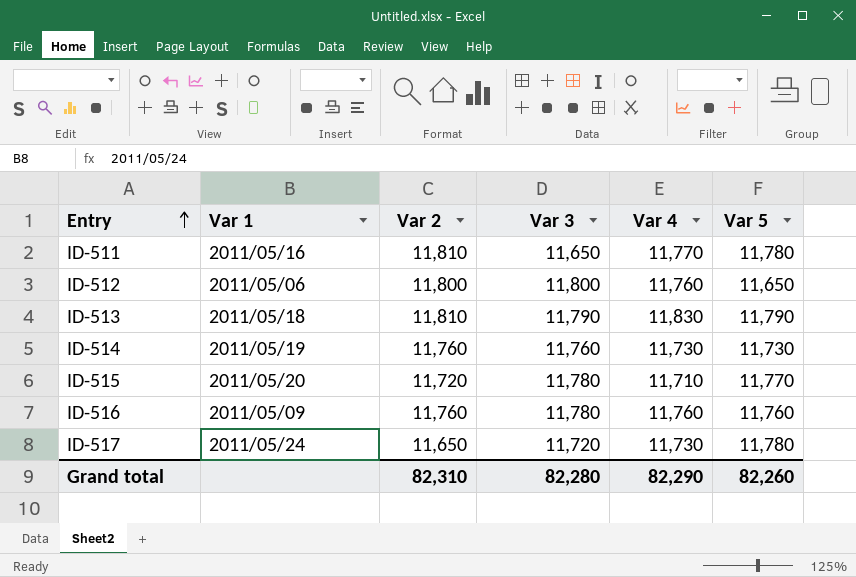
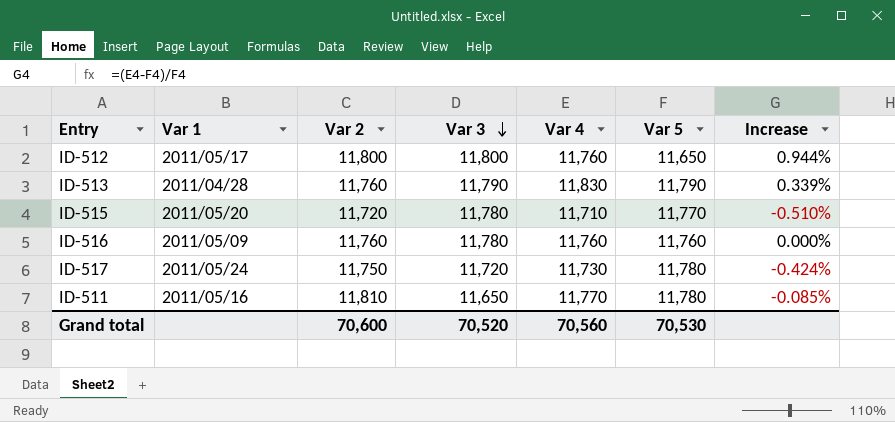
row order: Entry ascending -> Var 3 descending
column Increase | formula: none -> ([Var 4] - [Var 5]) / [Var 5]
row ID-514: 2011/05/19 | 11,760 | 11,760 | 11,730 | 11,730 -> none
ID-512 | Var 1: 2011/05/06 -> 2011/05/17
ID-513 | Var 1: 2011/05/18 -> 2011/04/28
ID-513 | Var 2: 11,810 -> 11,760
ID-517 | Var 2: 11,650 -> 11,750
Grand total | Var 2: 82,310 -> 70,600
Grand total | Var 3: 82,280 -> 70,520
Grand total | Var 4: 82,290 -> 70,560
Grand total | Var 5: 82,260 -> 70,530

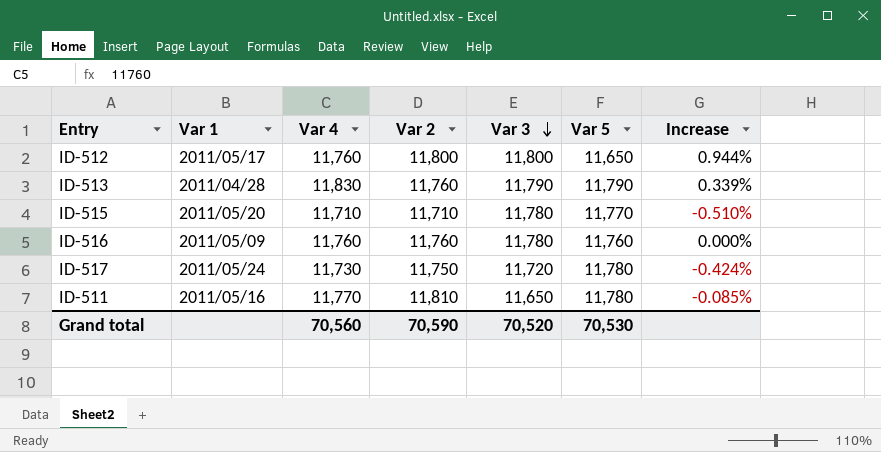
column Var 4 | position: 5 -> 3
ID-515 | Var 2: 11,720 -> 11,710
Grand total | Var 2: 70,600 -> 70,590

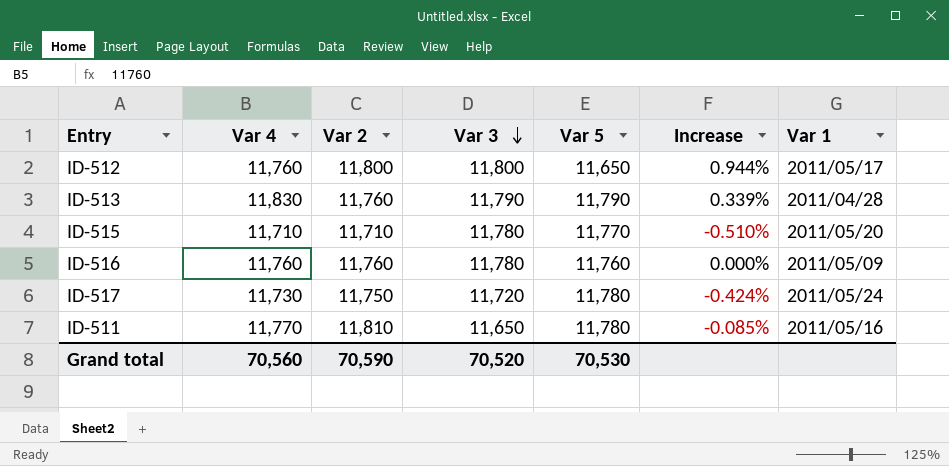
column Var 1 | position: 2 -> 7

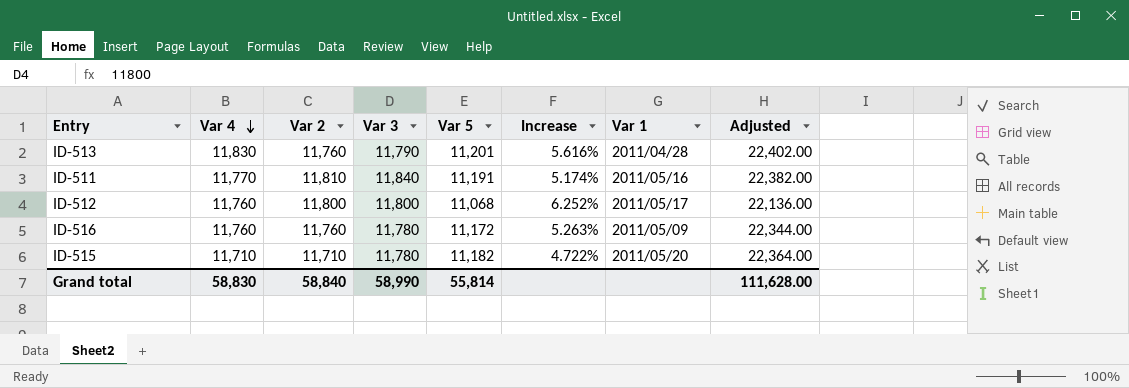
row order: Var 3 descending -> Var 4 descending
column Adjusted | formula: none -> [Var 5] * 2
row ID-517: 11,730 | 11,750 | 11,720 | 11,780 | -0.424% | 2011/05/24 -> none
ID-513 | Var 5: 11,790 -> 11,201
ID-513 | Increase: 0.339% -> 5.616%
ID-511 | Var 3: 11,650 -> 11,840
ID-511 | Var 5: 11,780 -> 11,191
ID-511 | Increase: -0.085% -> 5.174%
ID-512 | Var 5: 11,650 -> 11,068
ID-512 | Increase: 0.944% -> 6.252%
ID-516 | Var 5: 11,760 -> 11,172
ID-516 | Increase: 0.000% -> 5.263%
ID-515 | Var 5: 11,770 -> 11,182
ID-515 | Increase: -0.510% -> 4.722%
Grand total | Var 4: 70,560 -> 58,830
Grand total | Var 2: 70,590 -> 58,840
Grand total | Var 3: 70,520 -> 58,990
Grand total | Var 5: 70,530 -> 55,814

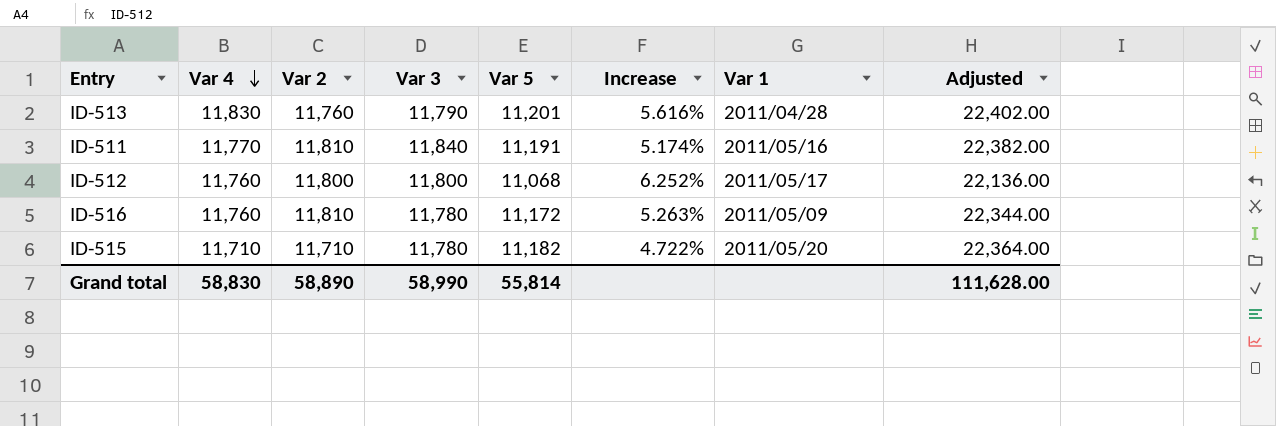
ID-516 | Var 2: 11,760 -> 11,810
Grand total | Var 2: 58,840 -> 58,890

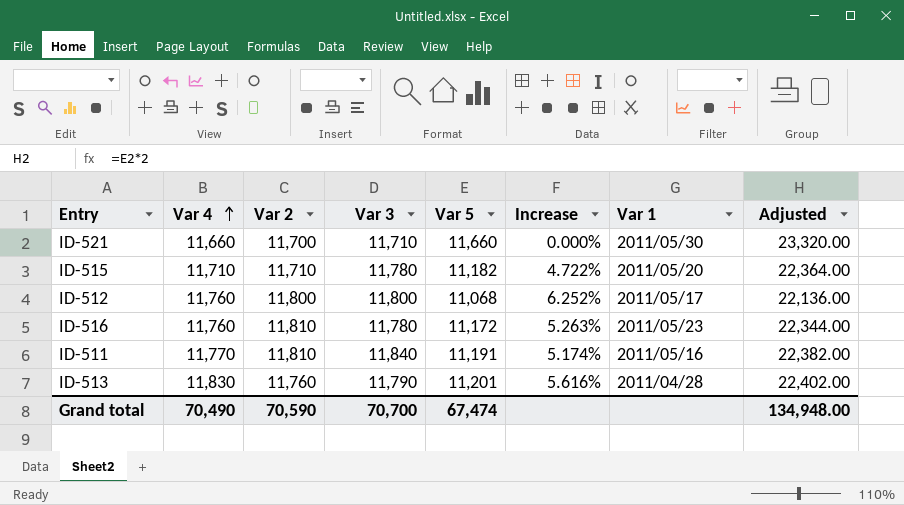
row order: Var 4 descending -> Var 4 ascending
row ID-521: none -> 11,660 | 11,700 | 11,710 | 11,660 | 0.000% | 2011/05/30 | 23,320.00
ID-516 | Var 1: 2011/05/09 -> 2011/05/23
Grand total | Var 4: 58,830 -> 70,490
Grand total | Var 2: 58,890 -> 70,590
Grand total | Var 3: 58,990 -> 70,700
Grand total | Var 5: 55,814 -> 67,474
Grand total | Adjusted: 111,628.00 -> 134,948.00

